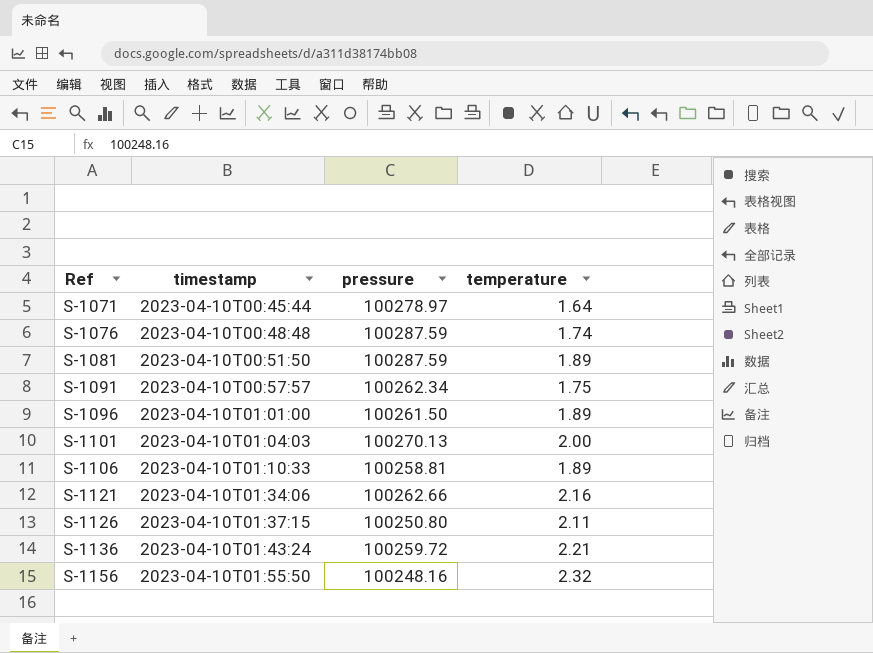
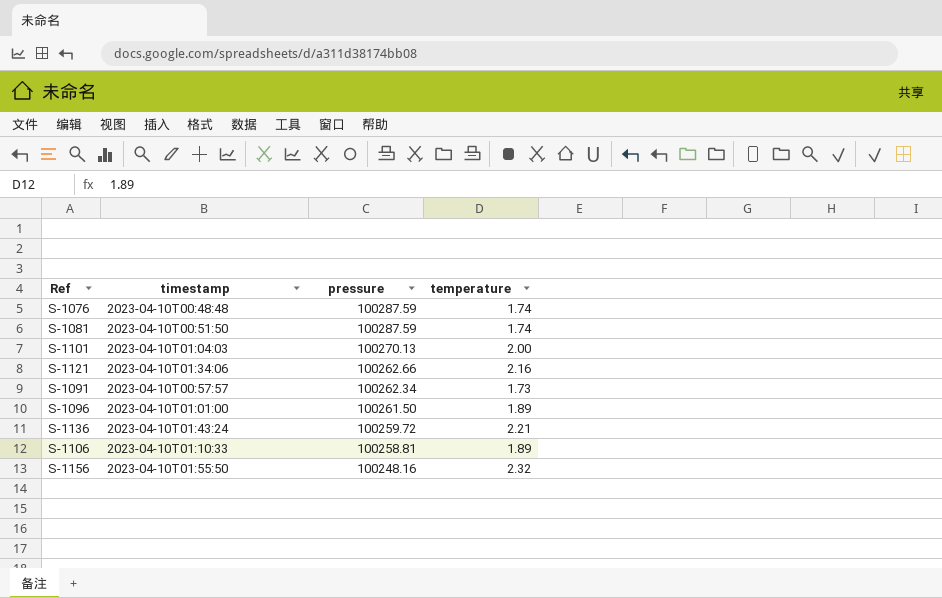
row order: Ref ascending -> pressure descending
row S-1071: 2023-04-10T00:45:44 | 100278.97 | 1.64 -> none
row S-1126: 2023-04-10T01:37:15 | 100250.80 | 2.11 -> none
S-1081 | temperature: 1.89 -> 1.74
S-1091 | temperature: 1.75 -> 1.73

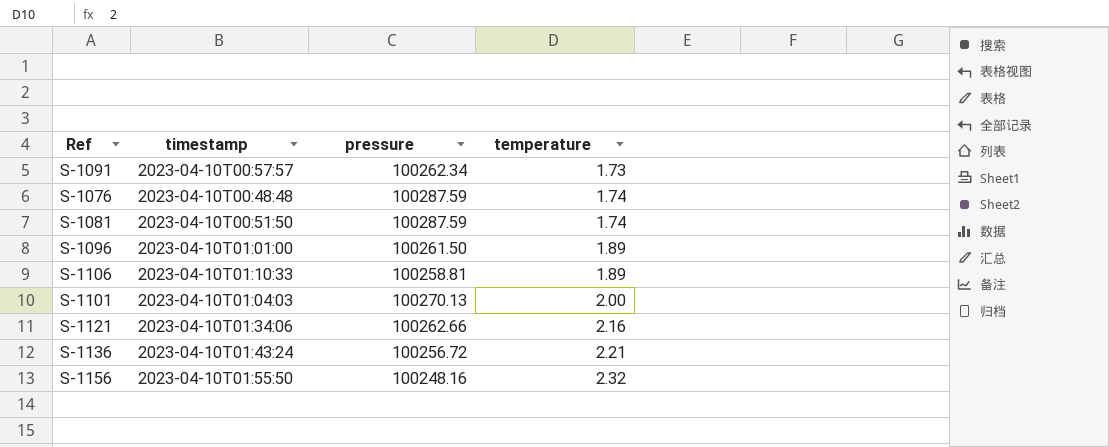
row order: pressure descending -> temperature ascending
S-1136 | pressure: 100259.72 -> 100256.72

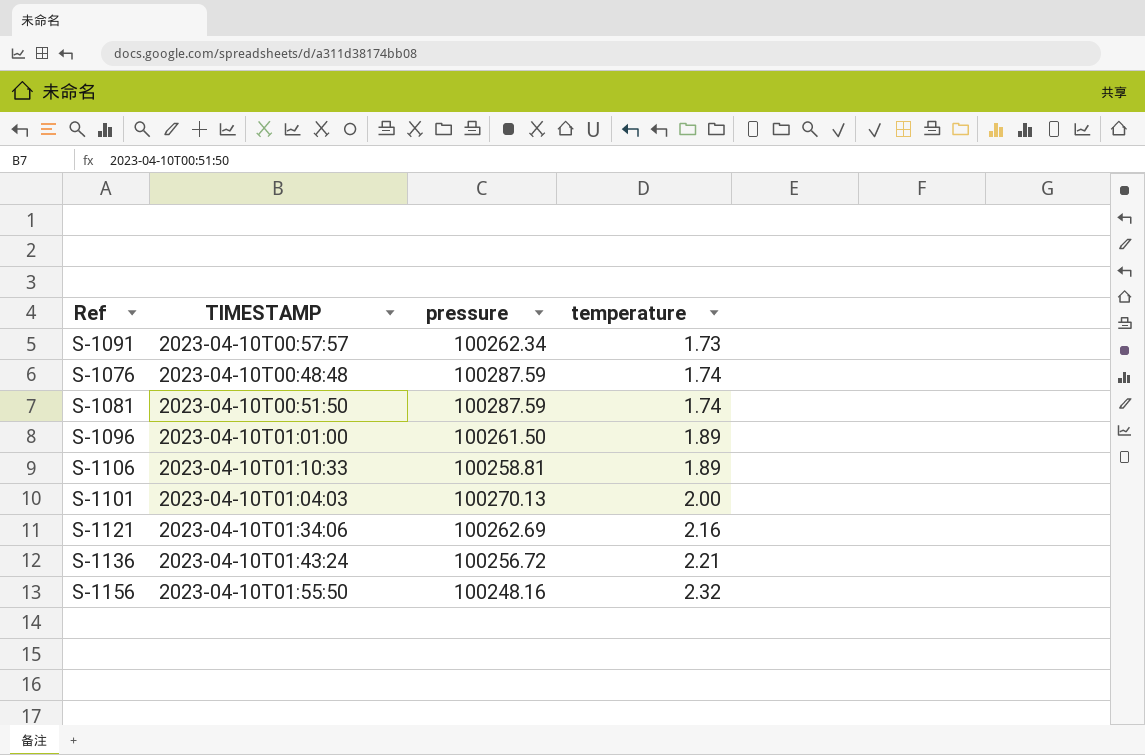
column name: timestamp -> TIMESTAMP
S-1121 | pressure: 100262.66 -> 100262.69

